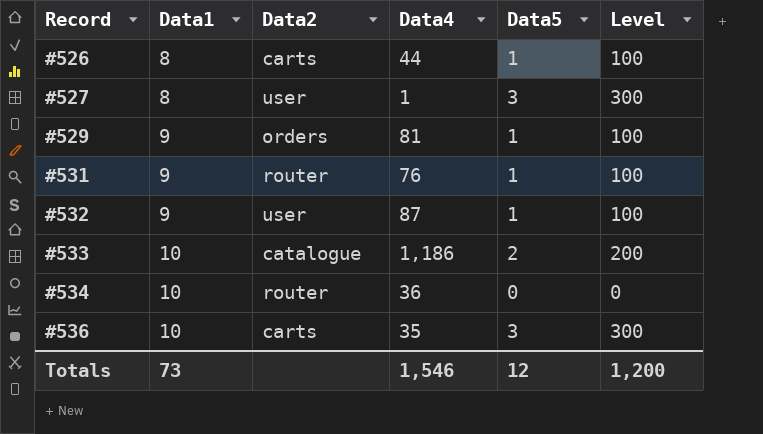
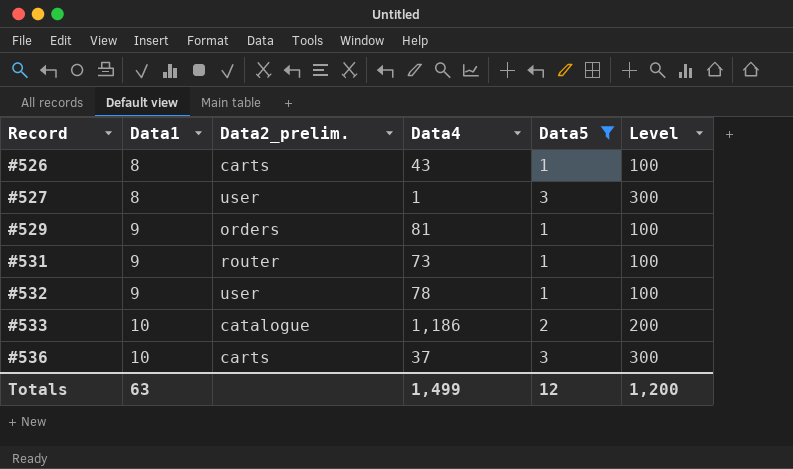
filter: none -> Data5 != 0
column name: Data2 -> Data2_prelim.
#526 | Data4: 44 -> 43
#531 | Data4: 76 -> 73
#532 | Data4: 87 -> 78
#536 | Data4: 35 -> 37
Totals | Data1: 73 -> 63
Totals | Data4: 1,546 -> 1,499

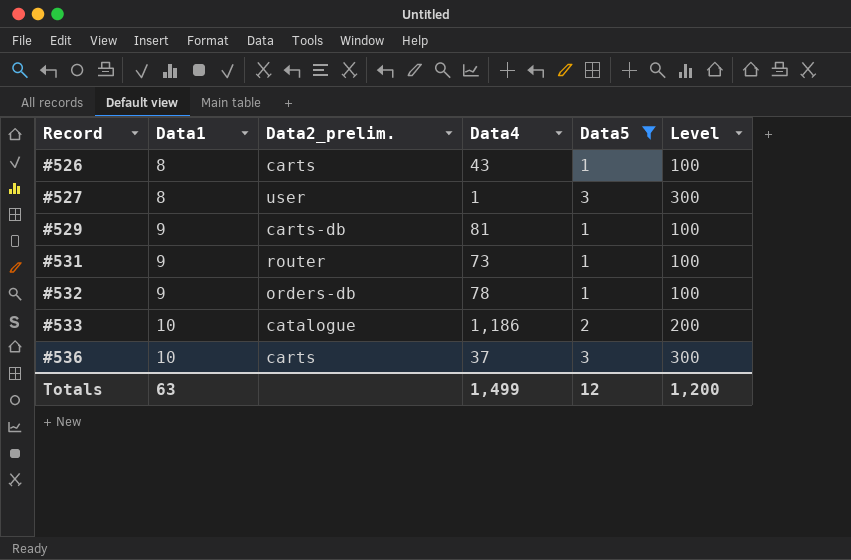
#529 | Data2_prelim.: orders -> carts-db
#532 | Data2_prelim.: user -> orders-db

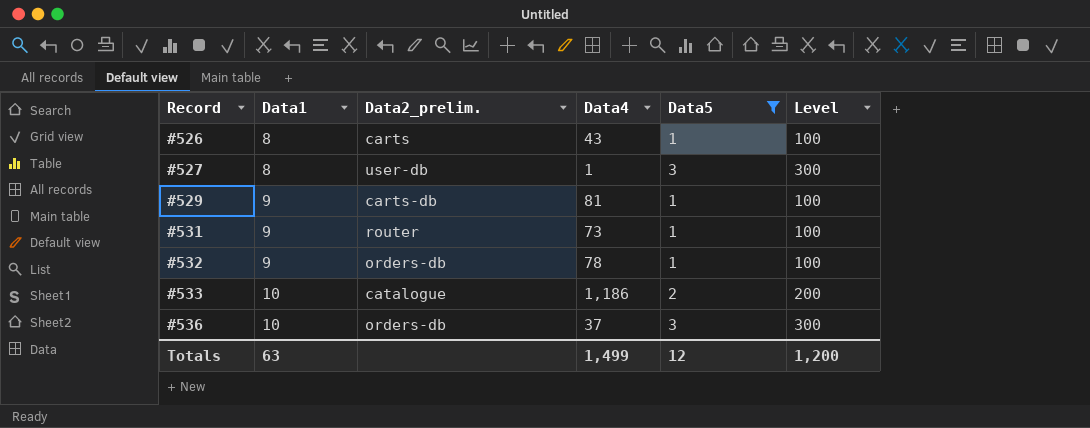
#527 | Data2_prelim.: user -> user-db
#536 | Data2_prelim.: carts -> orders-db

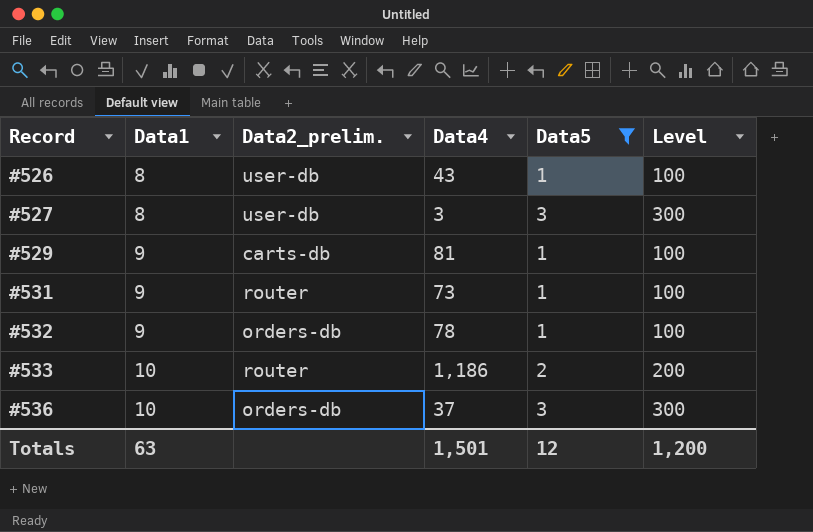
#526 | Data2_prelim.: carts -> user-db
#527 | Data4: 1 -> 3
#533 | Data2_prelim.: catalogue -> router
Totals | Data4: 1,499 -> 1,501

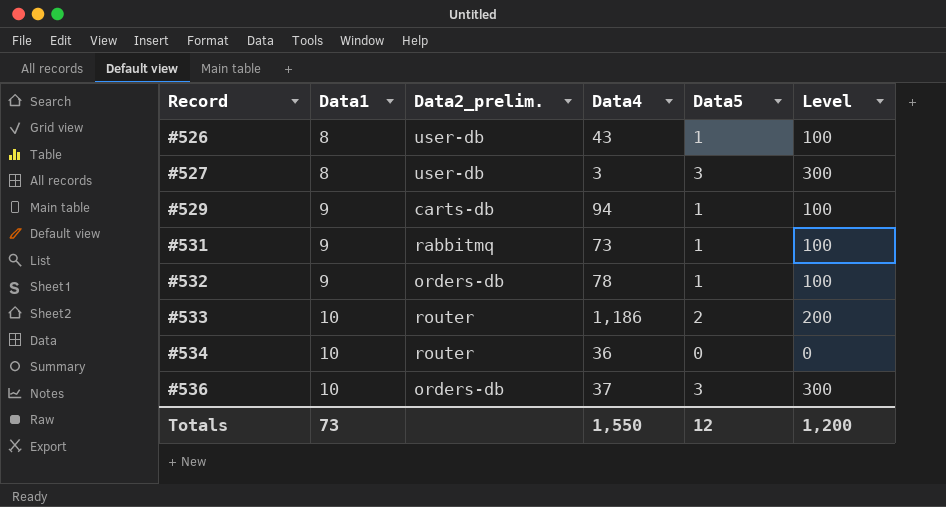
filter: Data5 != 0 -> none
#529 | Data4: 81 -> 94
#531 | Data2_prelim.: router -> rabbitmq
Totals | Data1: 63 -> 73
Totals | Data4: 1,501 -> 1,550

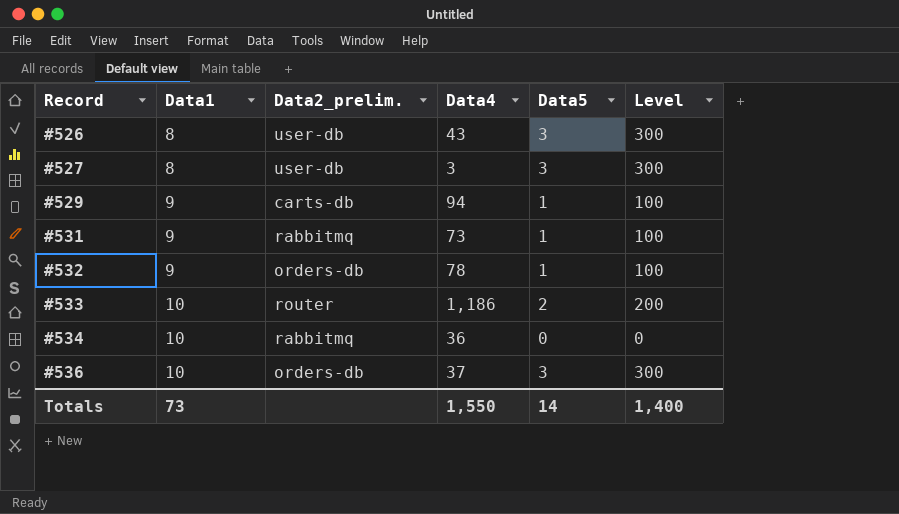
#526 | Data5: 1 -> 3
#526 | Level: 100 -> 300
#534 | Data2_prelim.: router -> rabbitmq
Totals | Data5: 12 -> 14
Totals | Level: 1,200 -> 1,400

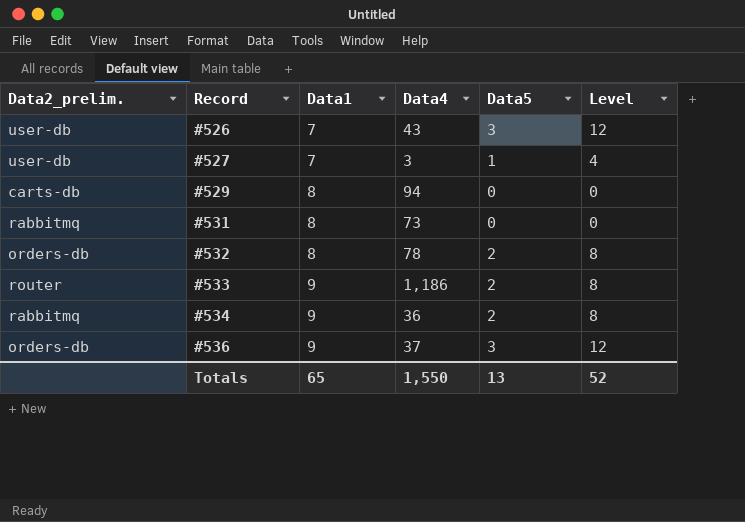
column Data2_prelim. | position: 3 -> 1
column Level | formula: [Data5] * 100 -> [Data5] * 4
#526 | Data1: 8 -> 7
#527 | Data1: 8 -> 7
#527 | Data5: 3 -> 1
#529 | Data1: 9 -> 8
#529 | Data5: 1 -> 0
#531 | Data1: 9 -> 8
#531 | Data5: 1 -> 0
#532 | Data1: 9 -> 8
#532 | Data5: 1 -> 2
#533 | Data1: 10 -> 9
#534 | Data1: 10 -> 9
#534 | Data5: 0 -> 2
#536 | Data1: 10 -> 9
Totals | Data1: 73 -> 65
Totals | Data5: 14 -> 13
Totals | Level: 1,400 -> 52

